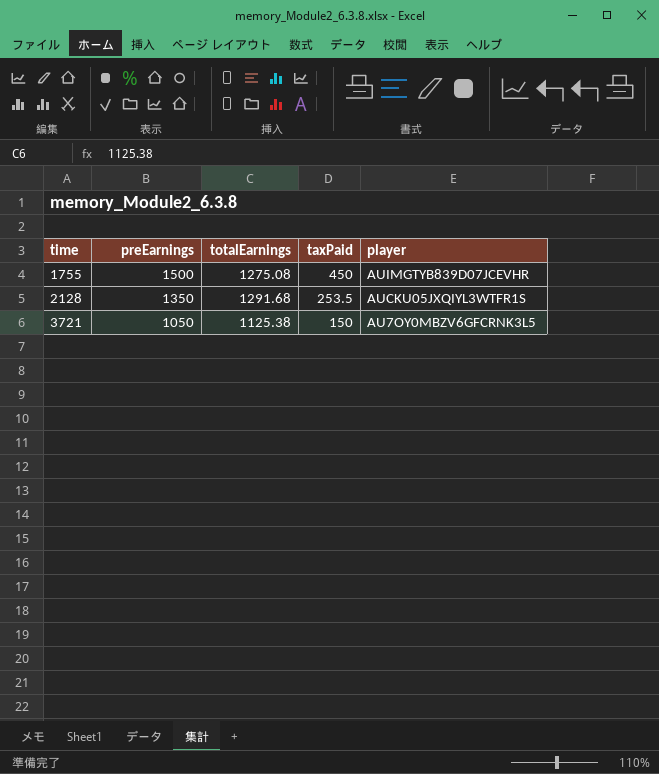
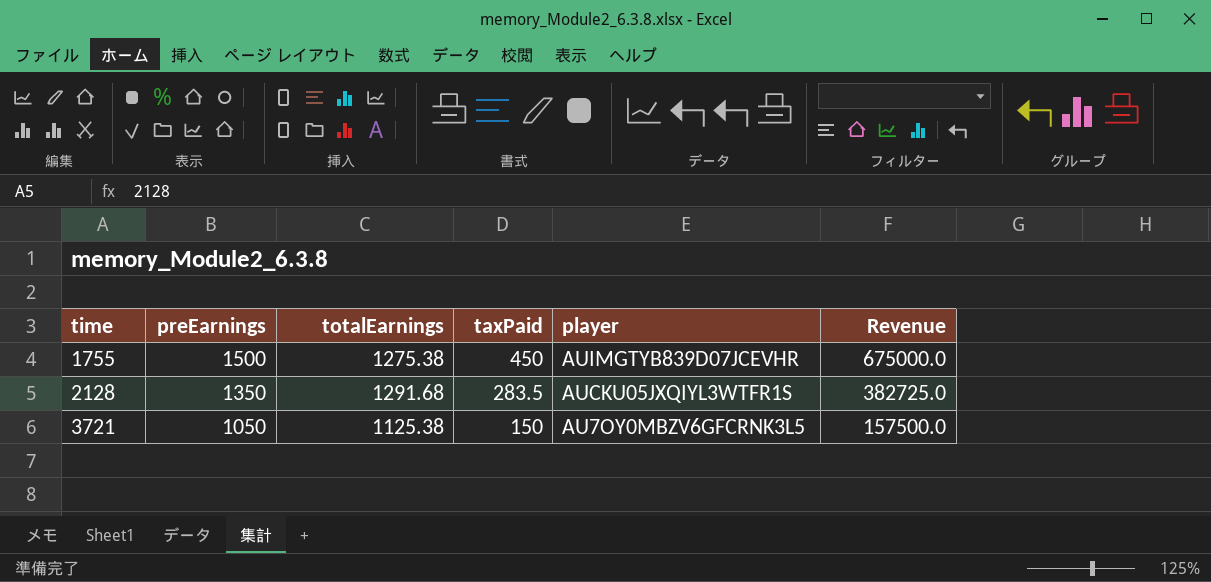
column Revenue | formula: none -> [preEarnings] * [taxPaid]
1755 | totalEarnings: 1275.08 -> 1275.38
2128 | taxPaid: 253.5 -> 283.5

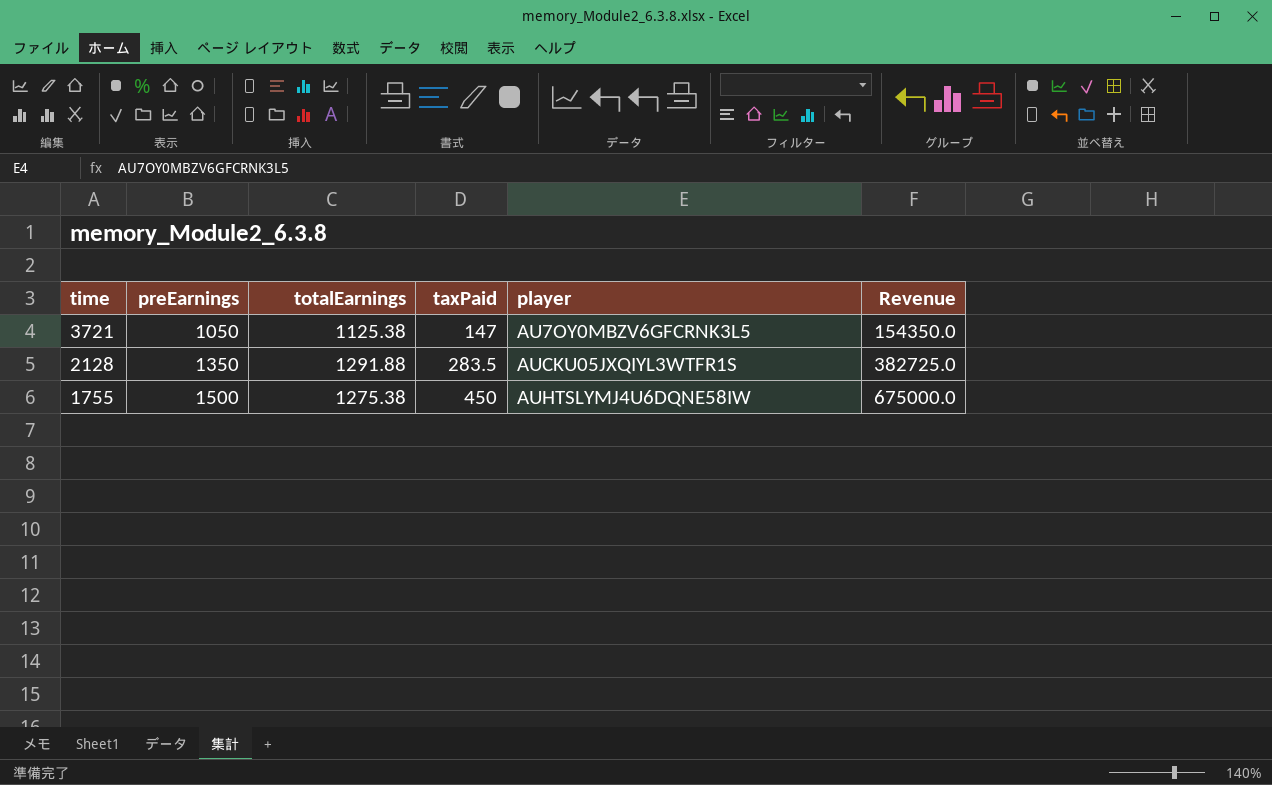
row order: time ascending -> time descending
3721 | taxPaid: 150 -> 147
3721 | Revenue: 157500.0 -> 154350.0
2128 | totalEarnings: 1291.68 -> 1291.88
1755 | player: AUIMGTYB839D07JCEVHR -> AUHTSLYMJ4U6DQNE58IW

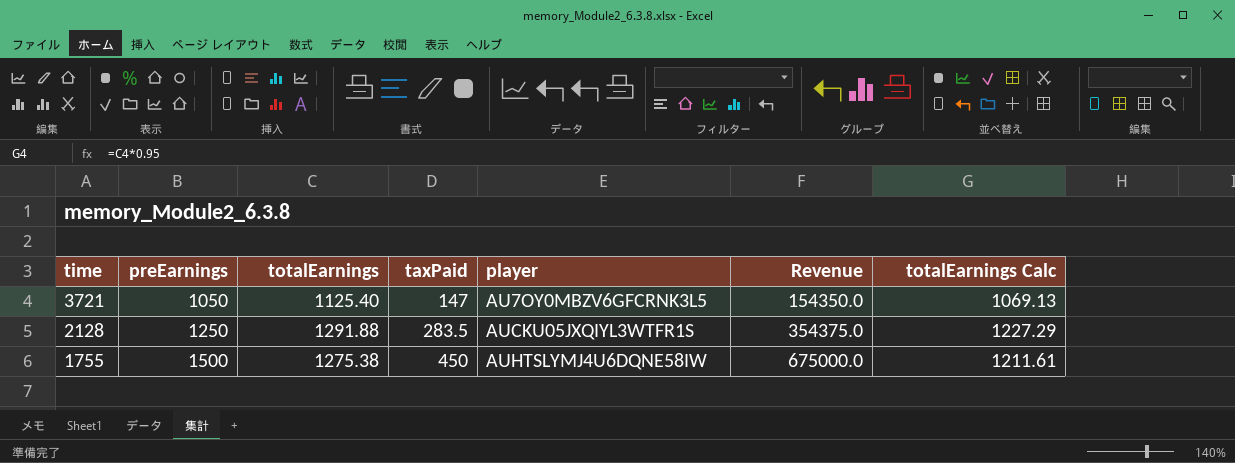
column totalEarnings Calc | formula: none -> [totalEarnings] * 0.95
3721 | totalEarnings: 1125.38 -> 1125.40
2128 | preEarnings: 1350 -> 1250
2128 | Revenue: 382725.0 -> 354375.0

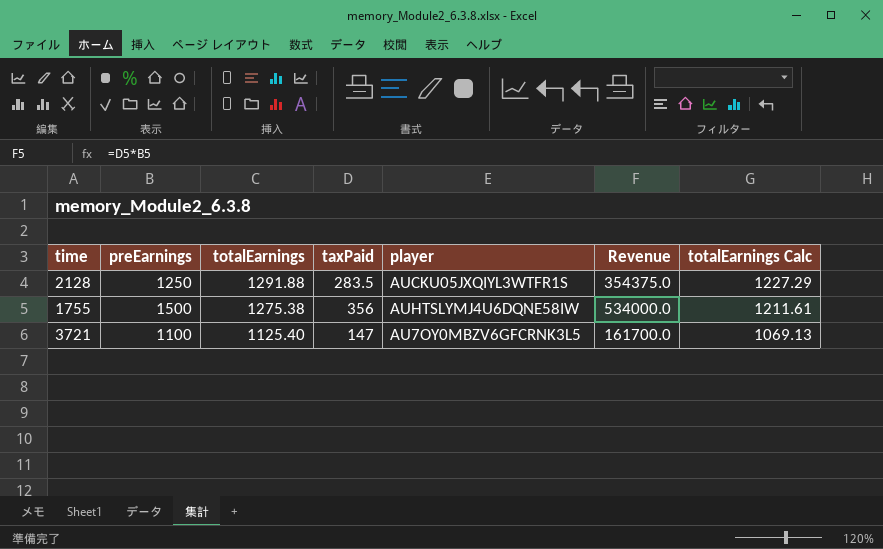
row order: time descending -> totalEarnings descending
1755 | taxPaid: 450 -> 356
1755 | Revenue: 675000.0 -> 534000.0
3721 | preEarnings: 1050 -> 1100
3721 | Revenue: 154350.0 -> 161700.0

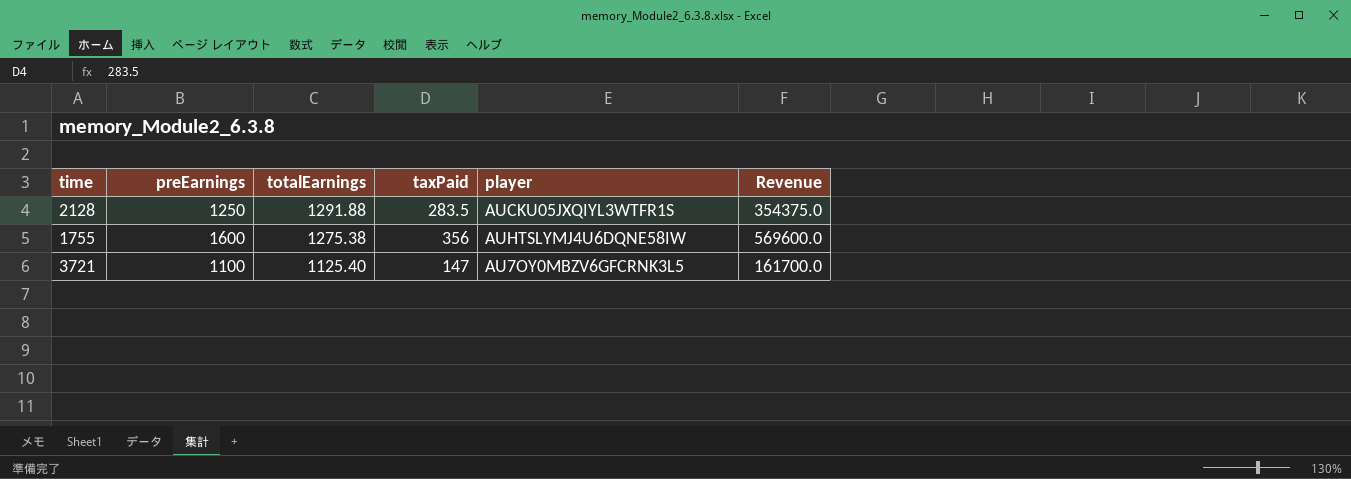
column totalEarnings Calc | formula: [totalEarnings] * 0.95 -> none
1755 | preEarnings: 1500 -> 1600
1755 | Revenue: 534000.0 -> 569600.0

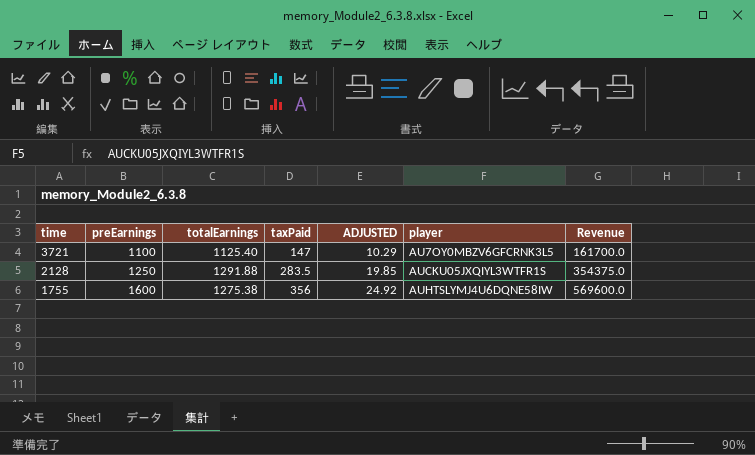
row order: totalEarnings descending -> time descending
column ADJUSTED | formula: none -> [taxPaid] * 0.07

